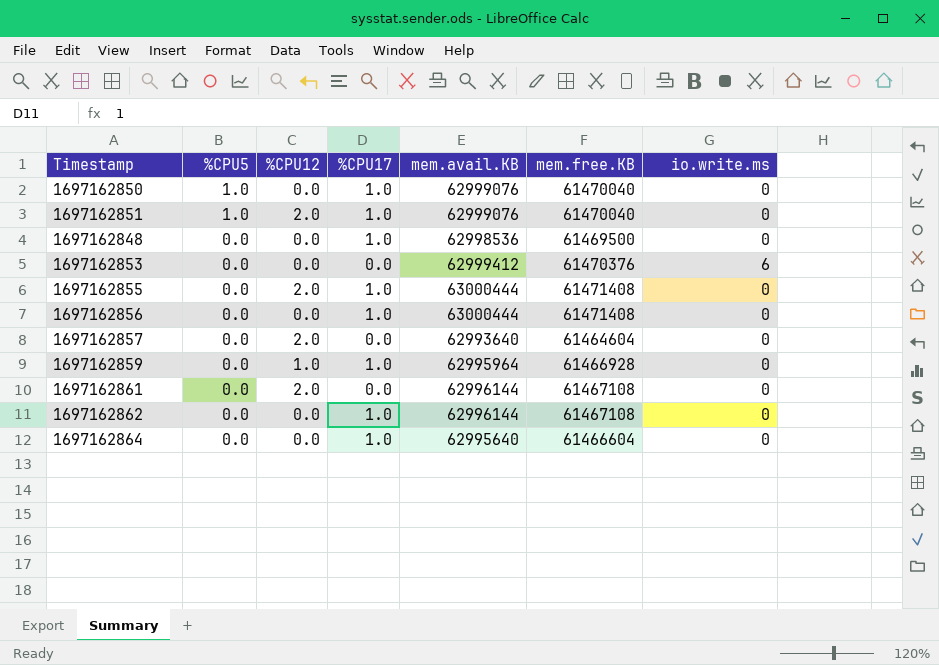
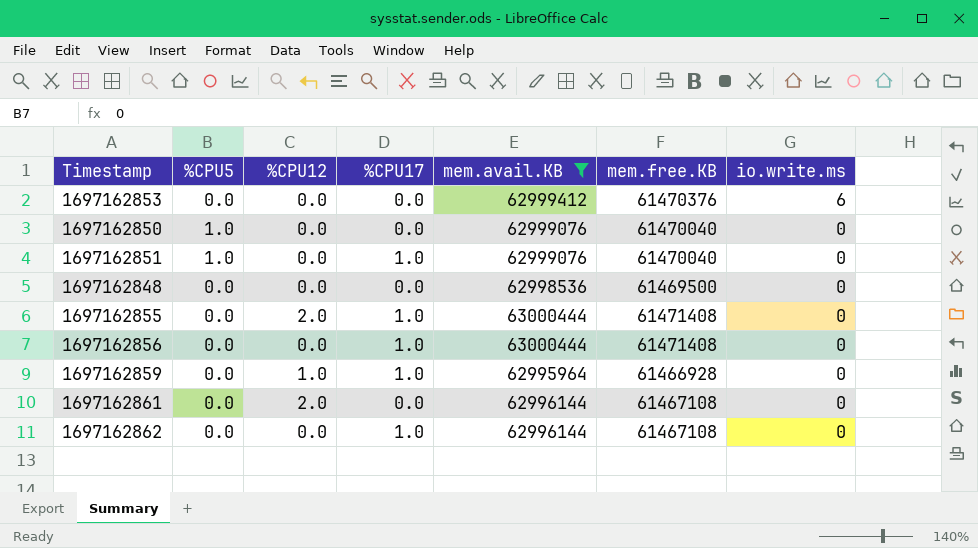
filter: none -> mem.avail.KB >= 62995964
row order: %CPU5 descending -> io.write.ms descending
1697162850 | %CPU17: 1.0 -> 0.0
1697162851 | %CPU12: 2.0 -> 0.0
1697162848 | %CPU17: 1.0 -> 0.0

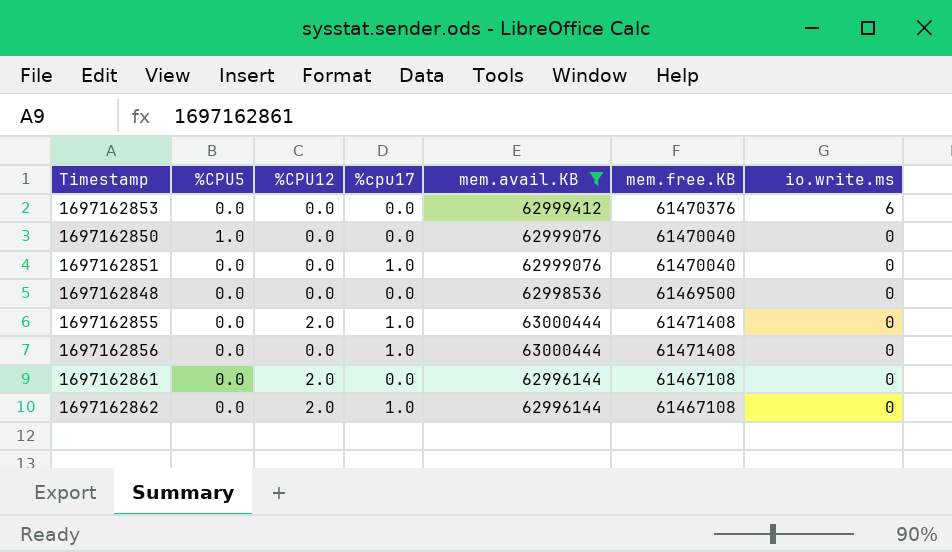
column name: %CPU17 -> %cpu17
row 1697162859: 0.0 | 1.0 | 1.0 | 62995964 | 61466928 | 0 -> none
1697162851 | %CPU5: 1.0 -> 0.0
1697162862 | %CPU12: 0.0 -> 2.0

